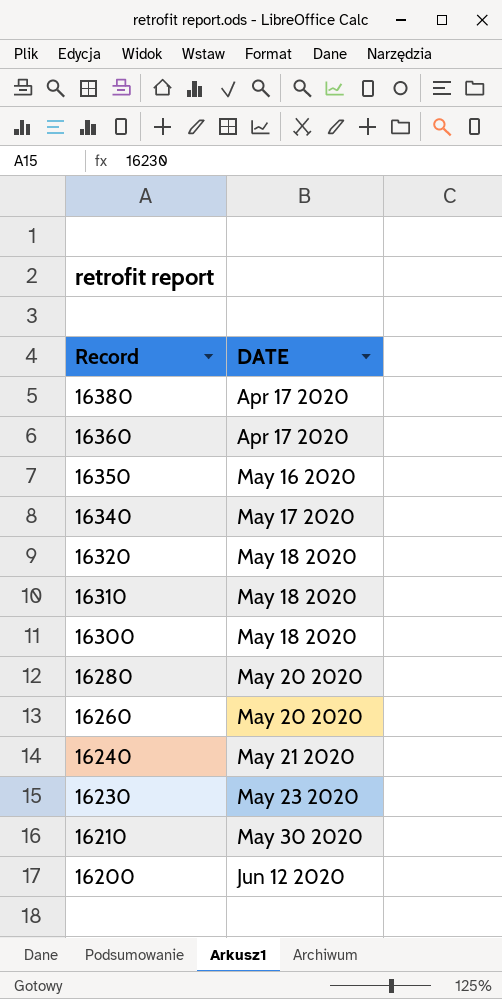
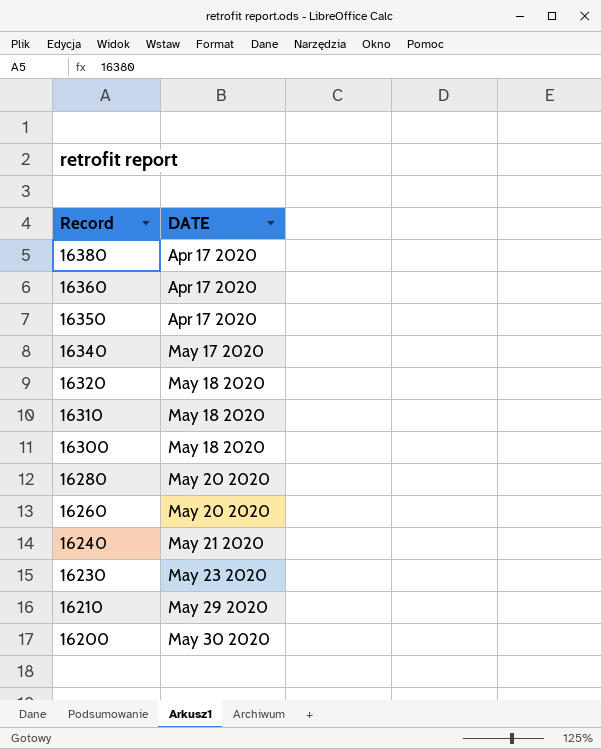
16350 | DATE: May 16 2020 -> Apr 17 2020
16210 | DATE: May 30 2020 -> May 29 2020
16200 | DATE: Jun 12 2020 -> May 30 2020

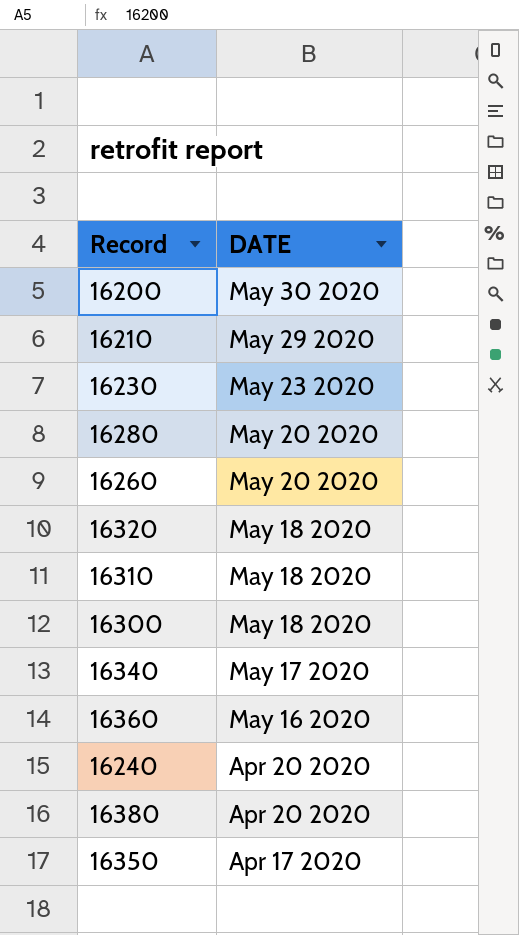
row order: Record descending -> DATE descending
16360 | DATE: Apr 17 2020 -> May 16 2020
16240 | DATE: May 21 2020 -> Apr 20 2020
16380 | DATE: Apr 17 2020 -> Apr 20 2020

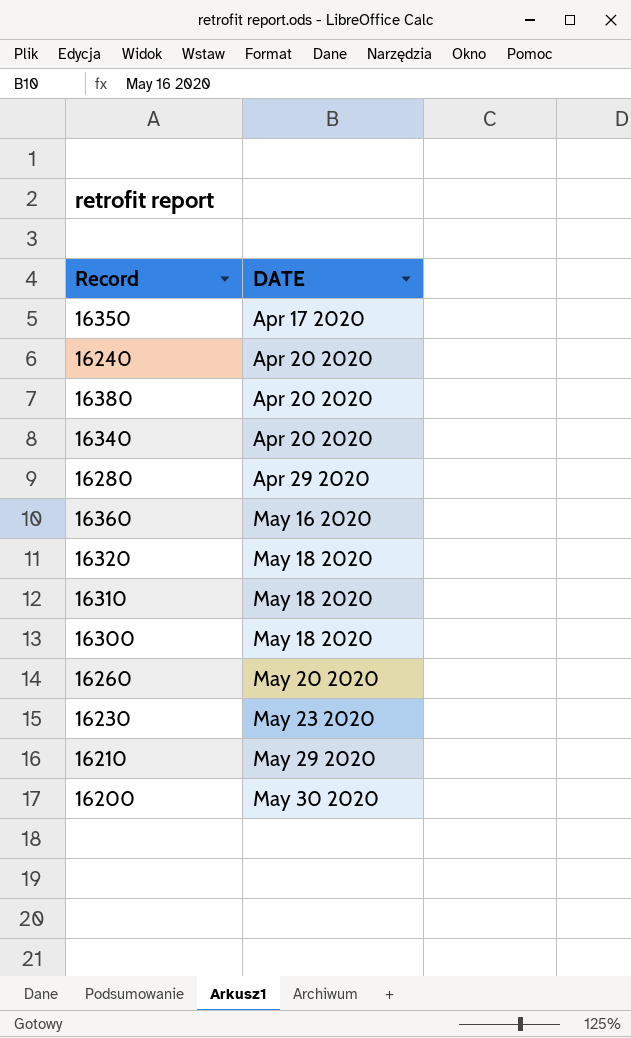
row order: DATE descending -> DATE ascending
16340 | DATE: May 17 2020 -> Apr 20 2020
16280 | DATE: May 20 2020 -> Apr 29 2020

